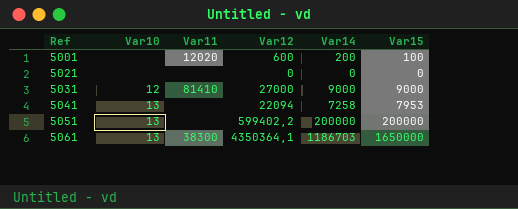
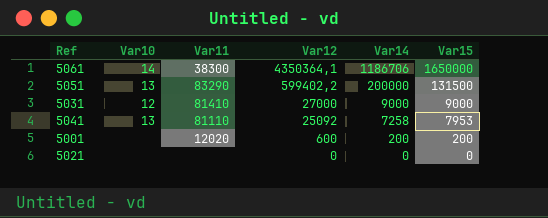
row order: Ref ascending -> Var12 descending
5061 | Var10: 13 -> 14
5061 | Var14: 1186703 -> 1186706
5051 | Var11: none -> 83290
5051 | Var15: 200000 -> 131500
5041 | Var11: none -> 81110
5041 | Var12: 22094 -> 25092
5001 | Var15: 100 -> 200

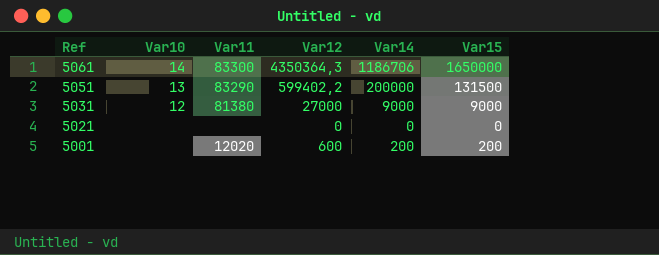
row order: Var12 descending -> Ref descending
row 5041: 13 | 81110 | 25092 | 7258 | 7953 -> none
5061 | Var11: 38300 -> 83300
5061 | Var12: 4350364,1 -> 4350364,3
5031 | Var11: 81410 -> 81380

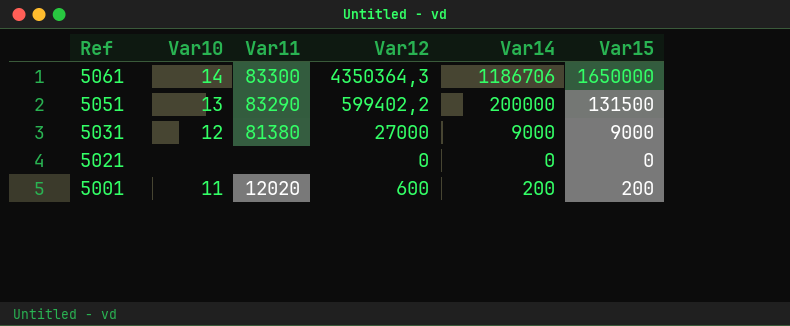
5001 | Var10: none -> 11

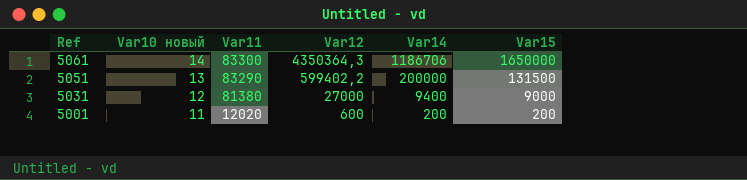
column name: Var10 -> Var10 новый
row 5021: none | none | 0 | 0 | 0 -> none
5031 | Var14: 9000 -> 9400

